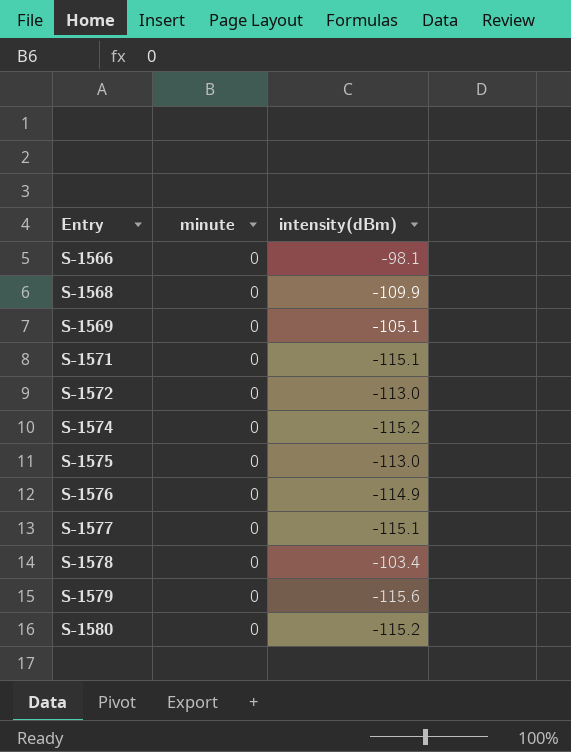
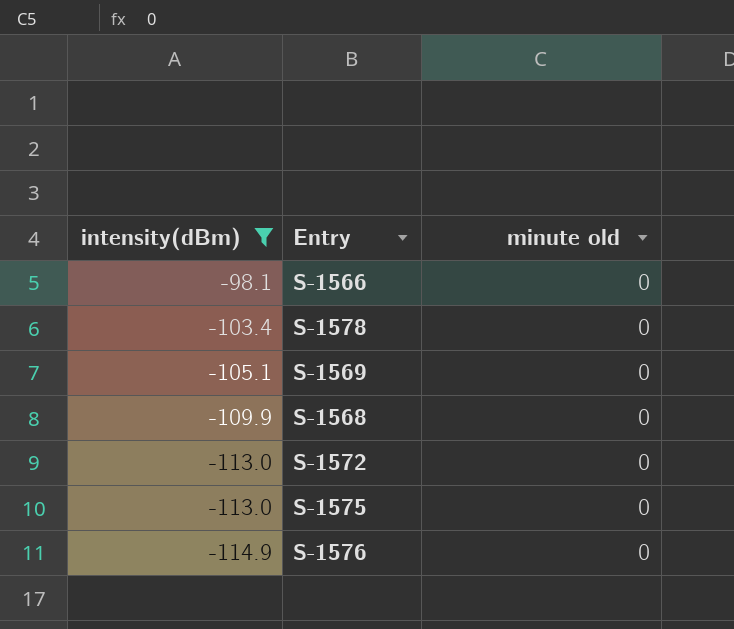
filter: none -> intensity(dBm) >= -114.9
row order: Entry ascending -> intensity(dBm) descending
column intensity(dBm) | position: 3 -> 1
column name: minute -> minute old

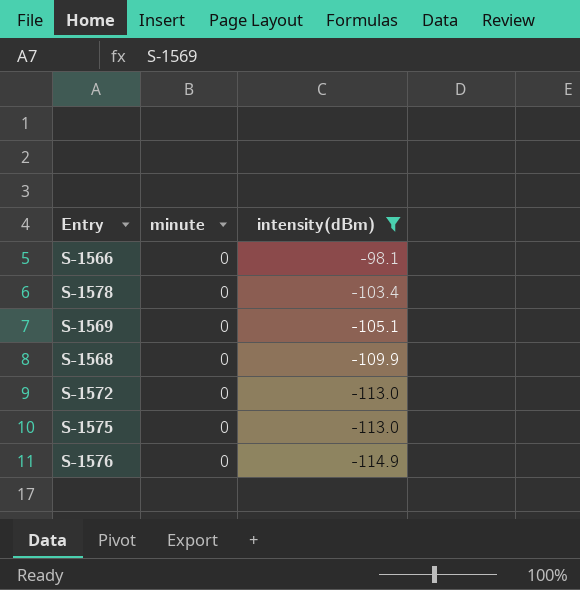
column name: minute old -> minute
column intensity(dBm) | position: 1 -> 3

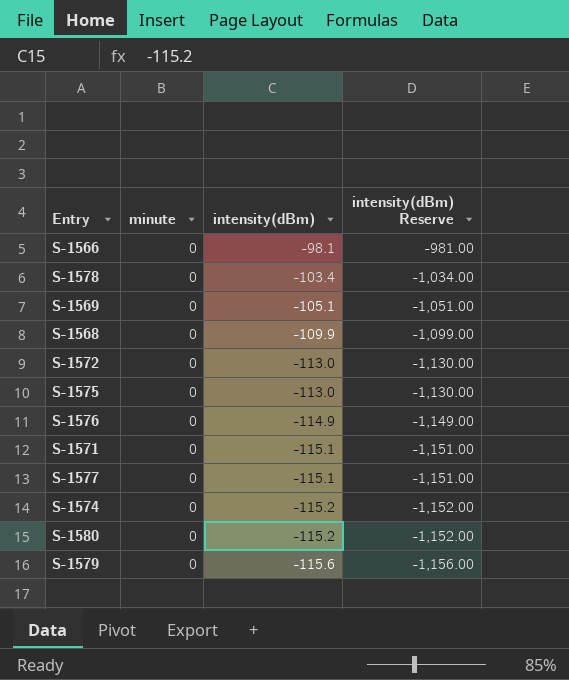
filter: intensity(dBm) >= -114.9 -> none
column intensity(dBm) Reserve | formula: none -> [intensity(dBm)] * 10

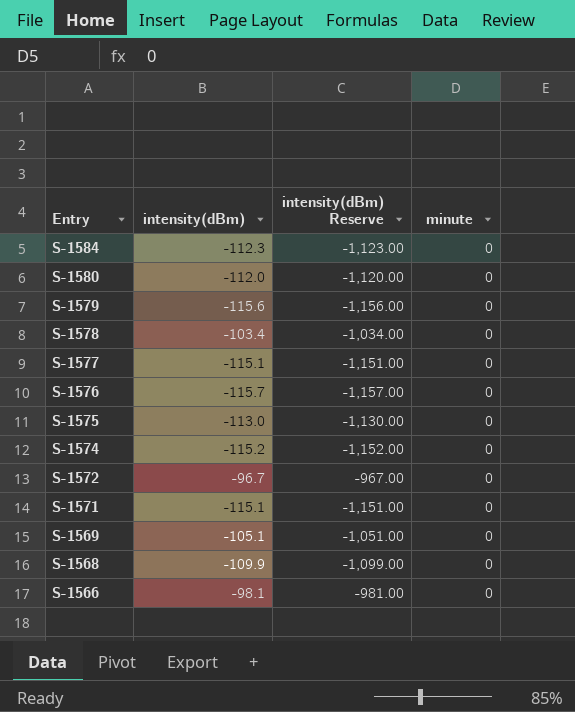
row order: intensity(dBm) descending -> Entry descending
column minute | position: 2 -> 4
row S-1584: none -> -112.3 | -1,123.00 | 0
S-1580 | intensity(dBm): -115.2 -> -112.0
S-1580 | intensity(dBm) Reserve: -1,152.00 -> -1,120.00
S-1576 | intensity(dBm): -114.9 -> -115.7
S-1576 | intensity(dBm) Reserve: -1,149.00 -> -1,157.00
S-1572 | intensity(dBm): -113.0 -> -96.7
S-1572 | intensity(dBm) Reserve: -1,130.00 -> -967.00

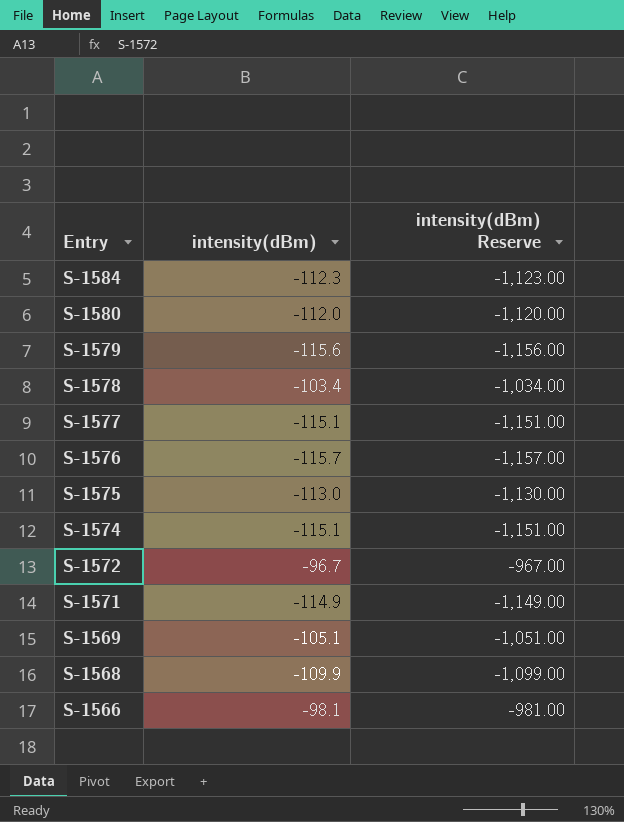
column minute | position: 4 -> none
S-1574 | intensity(dBm): -115.2 -> -115.1
S-1574 | intensity(dBm) Reserve: -1,152.00 -> -1,151.00
S-1571 | intensity(dBm): -115.1 -> -114.9
S-1571 | intensity(dBm) Reserve: -1,151.00 -> -1,149.00

